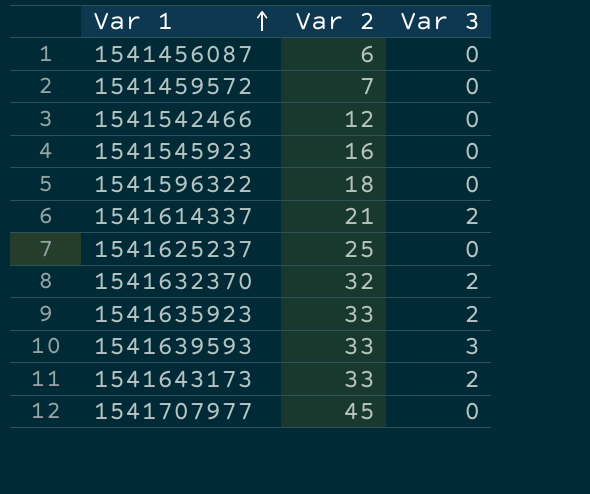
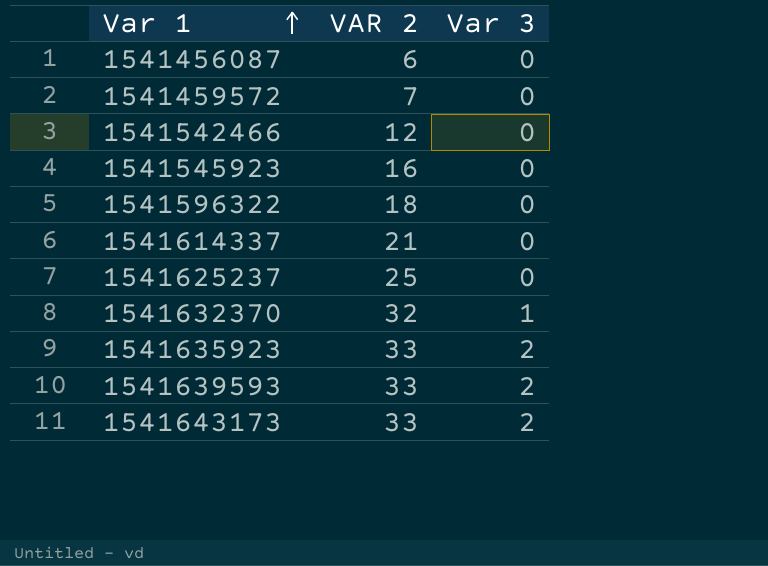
column name: Var 2 -> VAR 2
row 1541707977: 45 | 0 -> none
1541614337 | Var 3: 2 -> 0
1541632370 | Var 3: 2 -> 1
1541639593 | Var 3: 3 -> 2

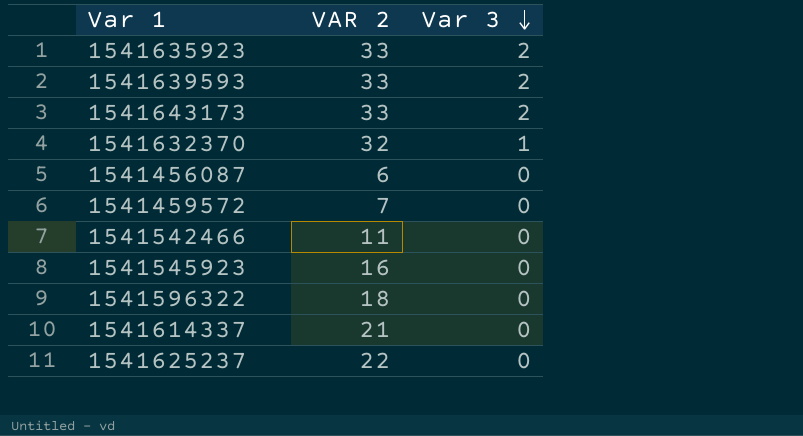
row order: Var 1 ascending -> Var 3 descending
1541542466 | VAR 2: 12 -> 11
1541625237 | VAR 2: 25 -> 22

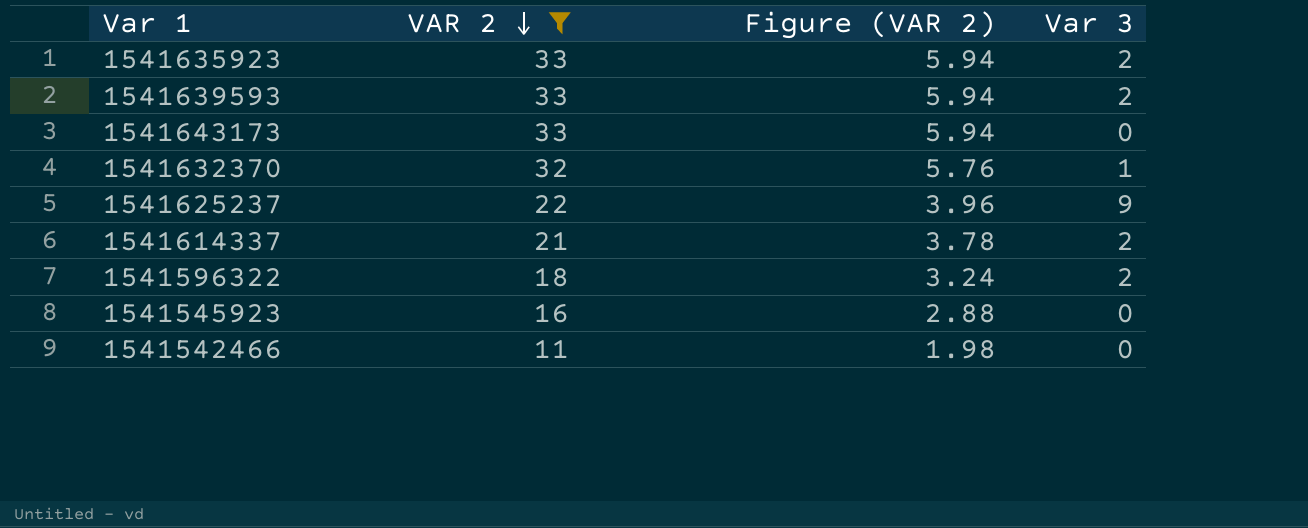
filter: none -> VAR 2 >= 11
row order: Var 3 descending -> VAR 2 descending
column Figure (VAR 2) | formula: none -> [VAR 2] * 0.18
1541643173 | Var 3: 2 -> 0
1541625237 | Var 3: 0 -> 9
1541614337 | Var 3: 0 -> 2
1541596322 | Var 3: 0 -> 2

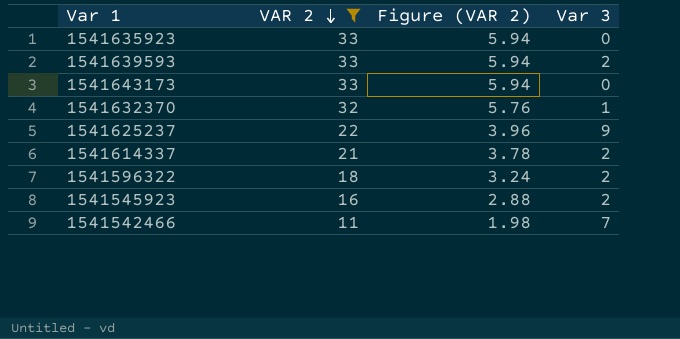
1541635923 | Var 3: 2 -> 0
1541545923 | Var 3: 0 -> 2
1541542466 | Var 3: 0 -> 7

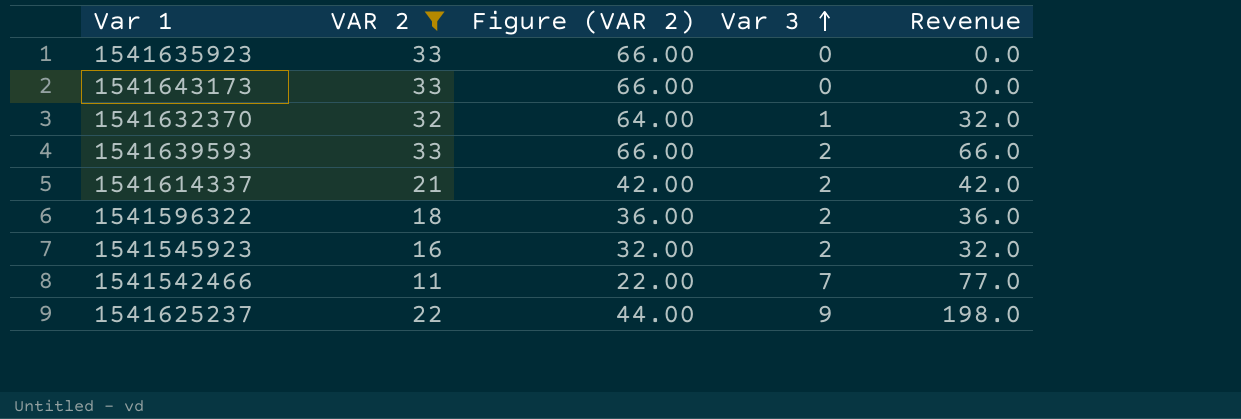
row order: VAR 2 descending -> Var 3 ascending
column Figure (VAR 2) | formula: [VAR 2] * 0.18 -> [VAR 2] * 2
column Revenue | formula: none -> [VAR 2] * [Var 3]

